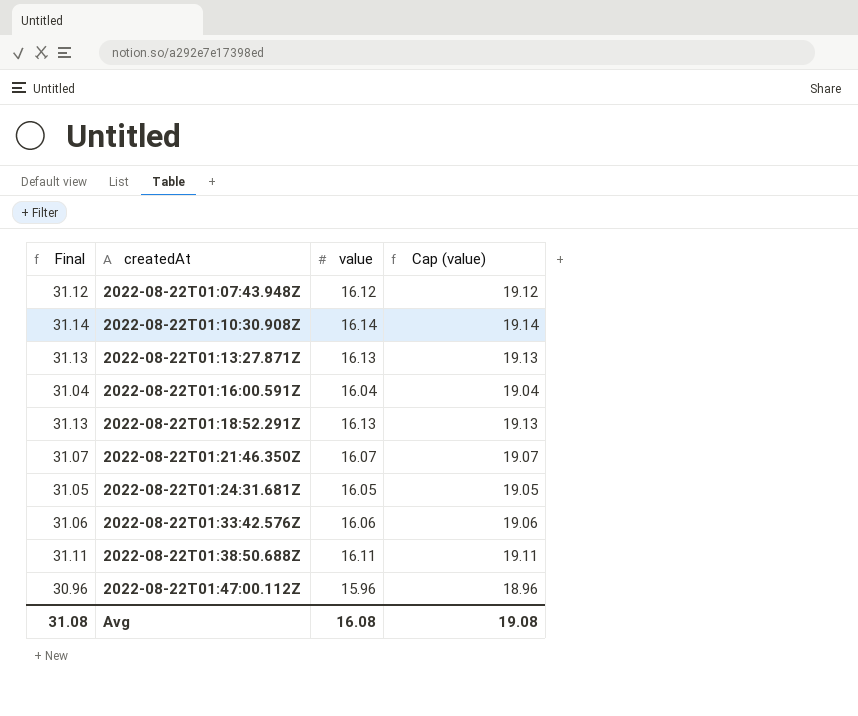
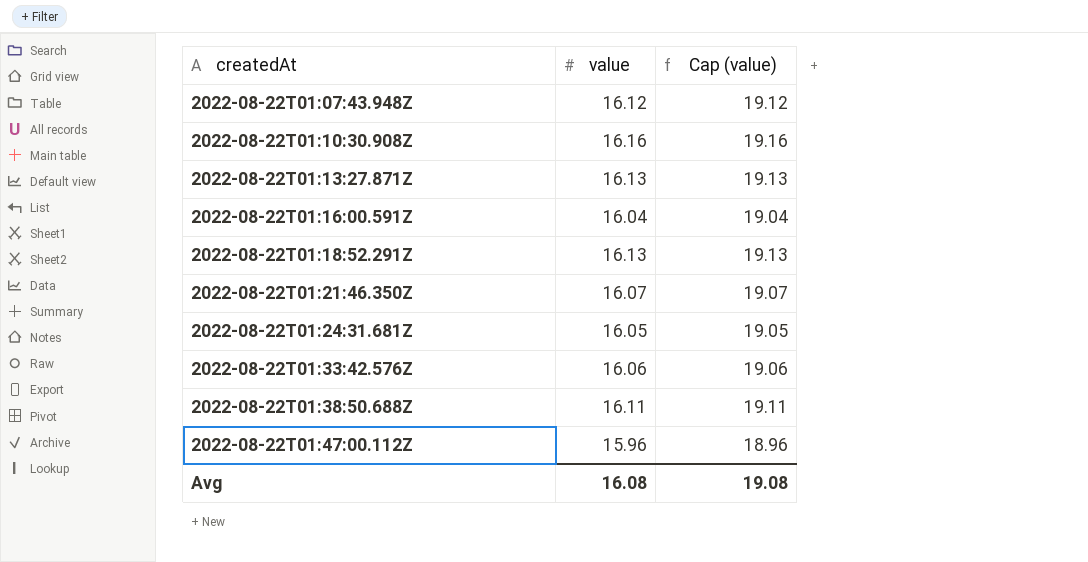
column Final | formula: [value] + 15 -> none
2022-08-22T01:10:30.908Z | value: 16.14 -> 16.16
2022-08-22T01:10:30.908Z | Cap (value): 19.14 -> 19.16

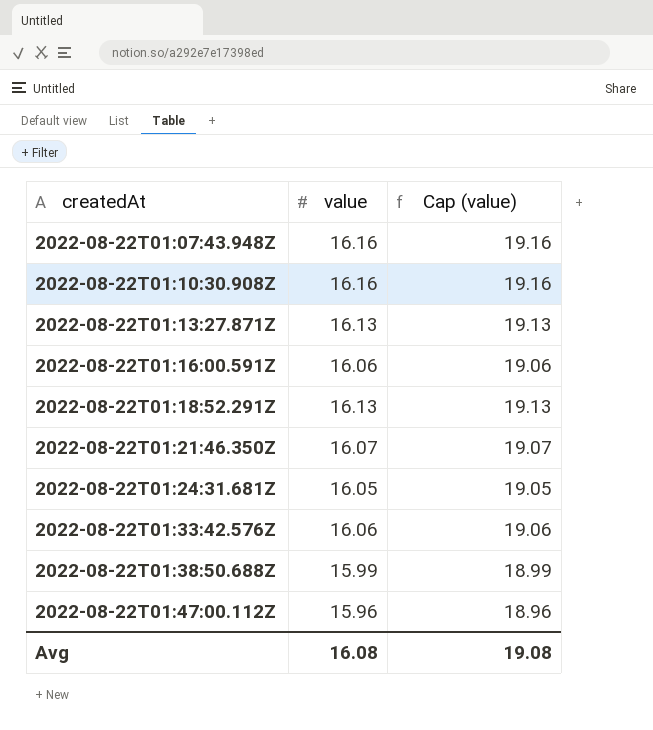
2022-08-22T01:07:43.948Z | value: 16.12 -> 16.16
2022-08-22T01:07:43.948Z | Cap (value): 19.12 -> 19.16
2022-08-22T01:16:00.591Z | value: 16.04 -> 16.06
2022-08-22T01:16:00.591Z | Cap (value): 19.04 -> 19.06
2022-08-22T01:38:50.688Z | value: 16.11 -> 15.99
2022-08-22T01:38:50.688Z | Cap (value): 19.11 -> 18.99

